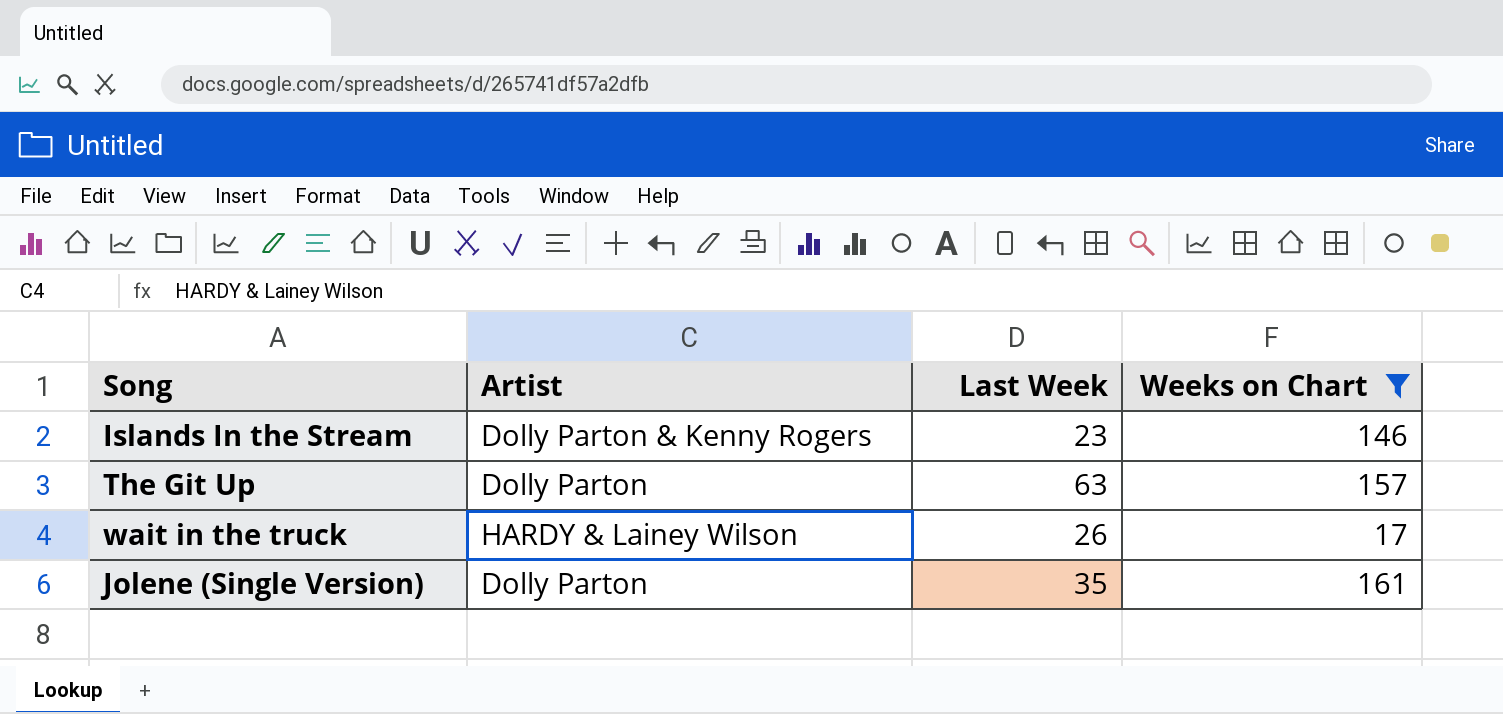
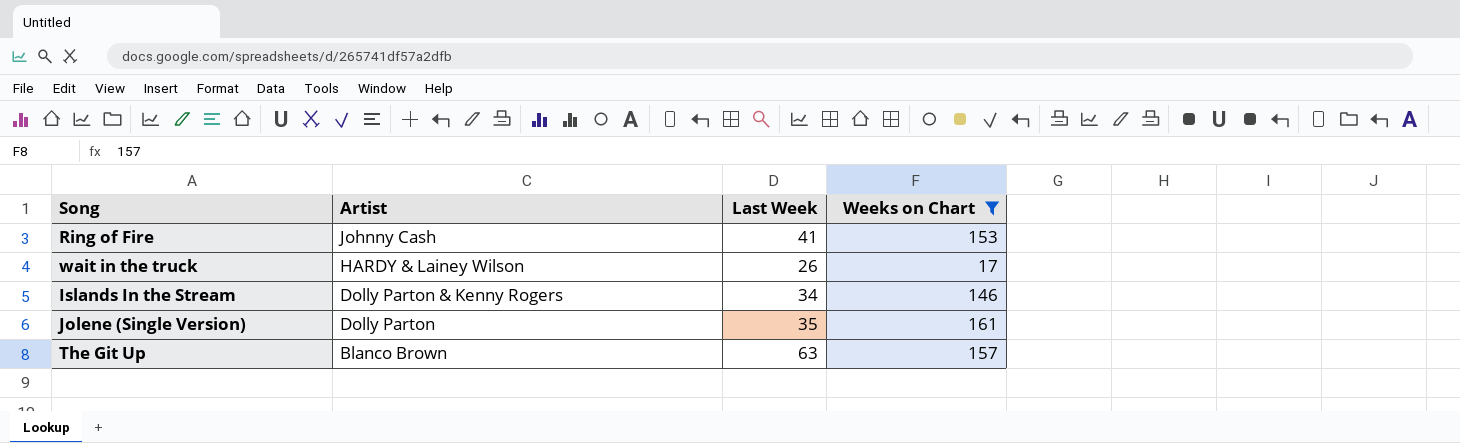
row order: none -> Artist descending
row Ring of Fire: none -> Johnny Cash | 41 | 153
Islands In the Stream | Last Week: 23 -> 34
The Git Up | Artist: Dolly Parton -> Blanco Brown

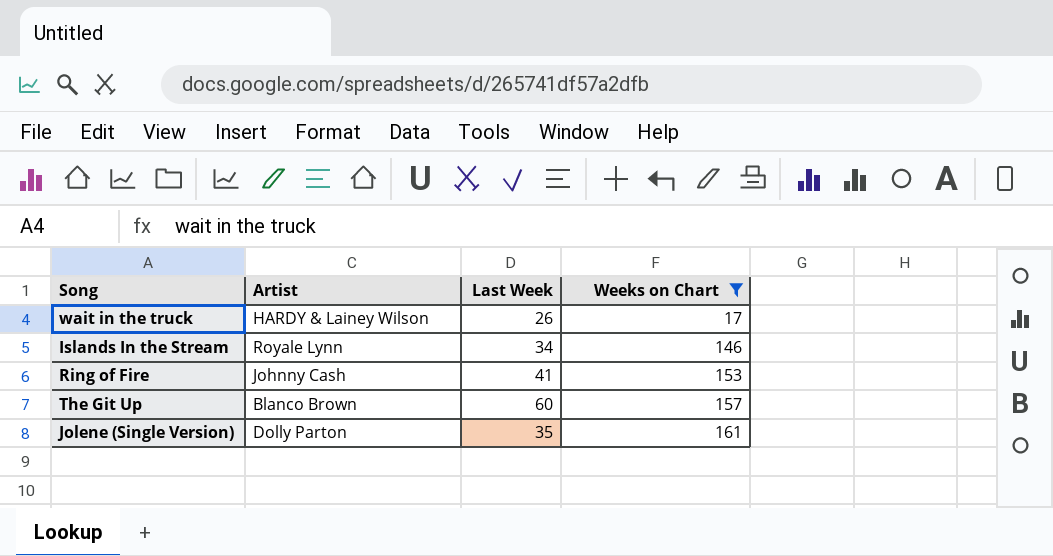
row order: Artist descending -> Weeks on Chart ascending
Islands In the Stream | Artist: Dolly Parton & Kenny Rogers -> Royale Lynn
The Git Up | Last Week: 63 -> 60

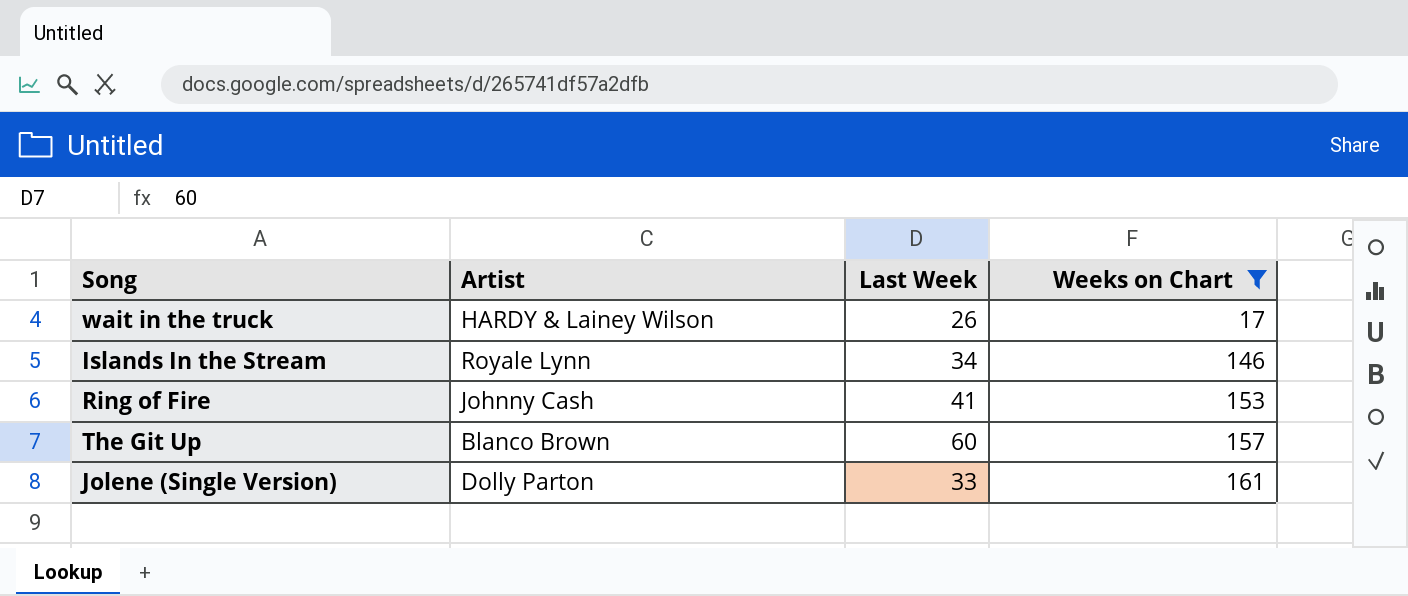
Jolene (Single Version) | Last Week: 35 -> 33

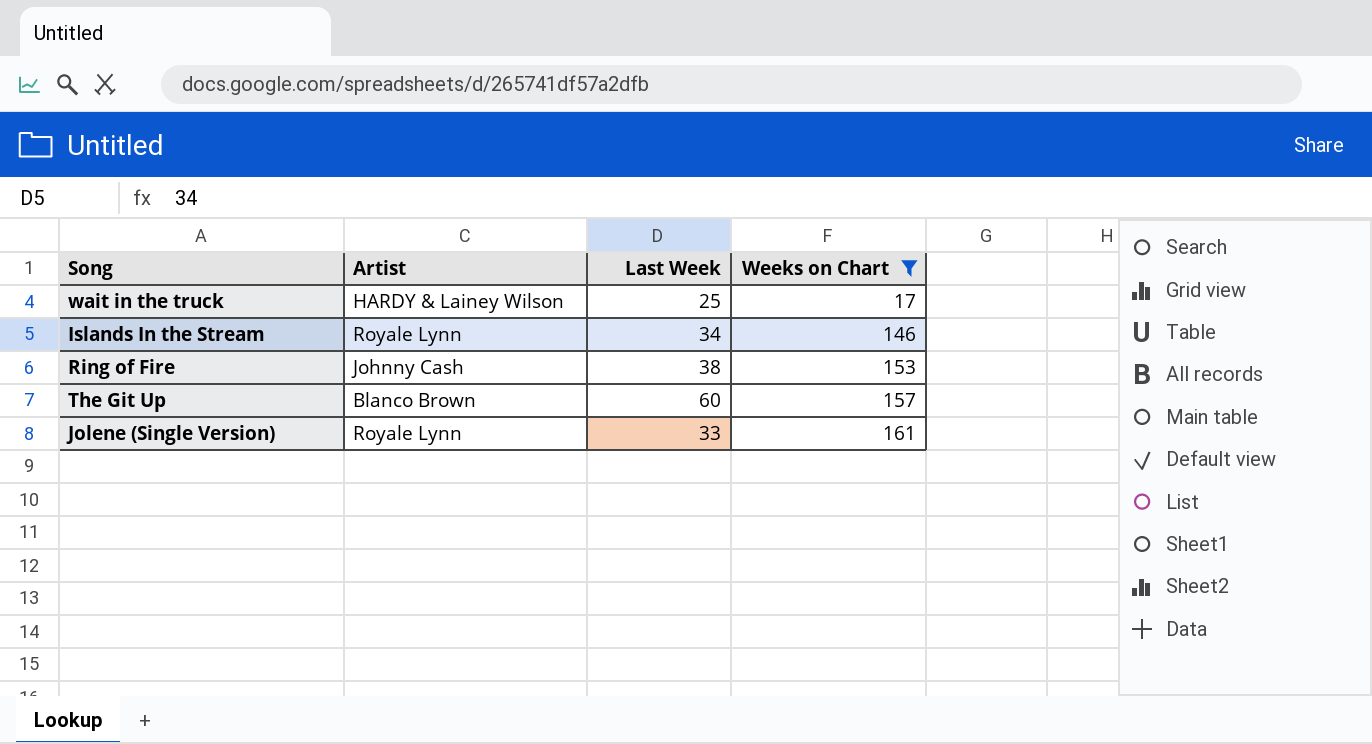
wait in the truck | Last Week: 26 -> 25
Ring of Fire | Last Week: 41 -> 38
Jolene (Single Version) | Artist: Dolly Parton -> Royale Lynn

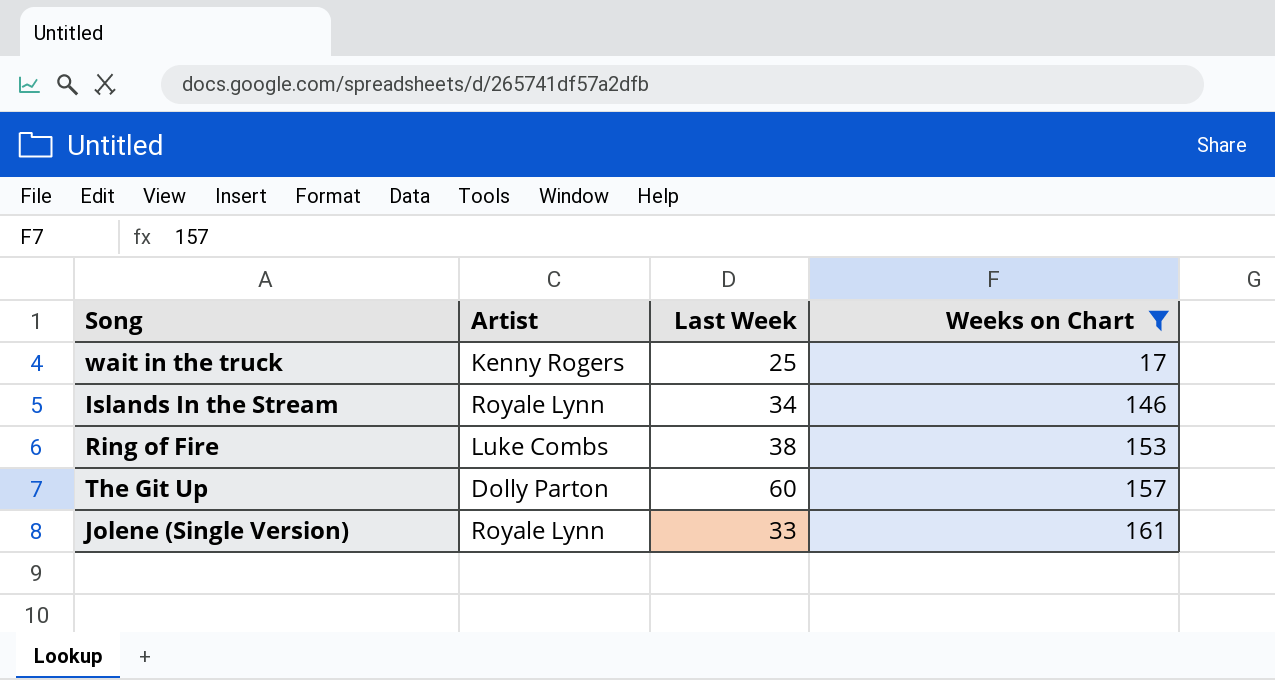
wait in the truck | Artist: HARDY & Lainey Wilson -> Kenny Rogers
Ring of Fire | Artist: Johnny Cash -> Luke Combs
The Git Up | Artist: Blanco Brown -> Dolly Parton

